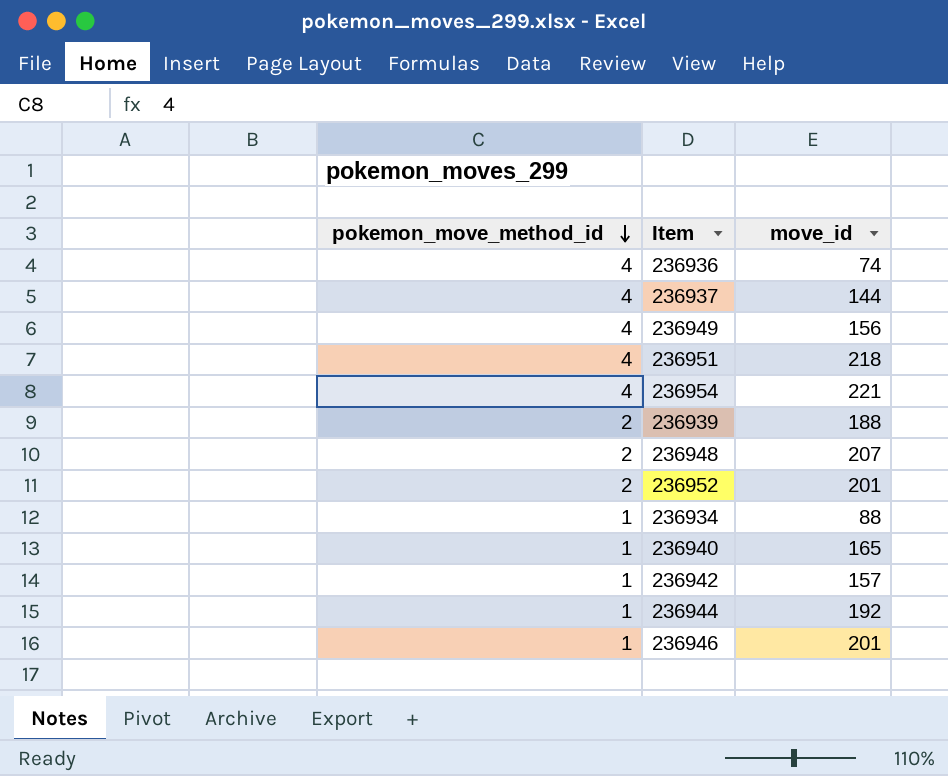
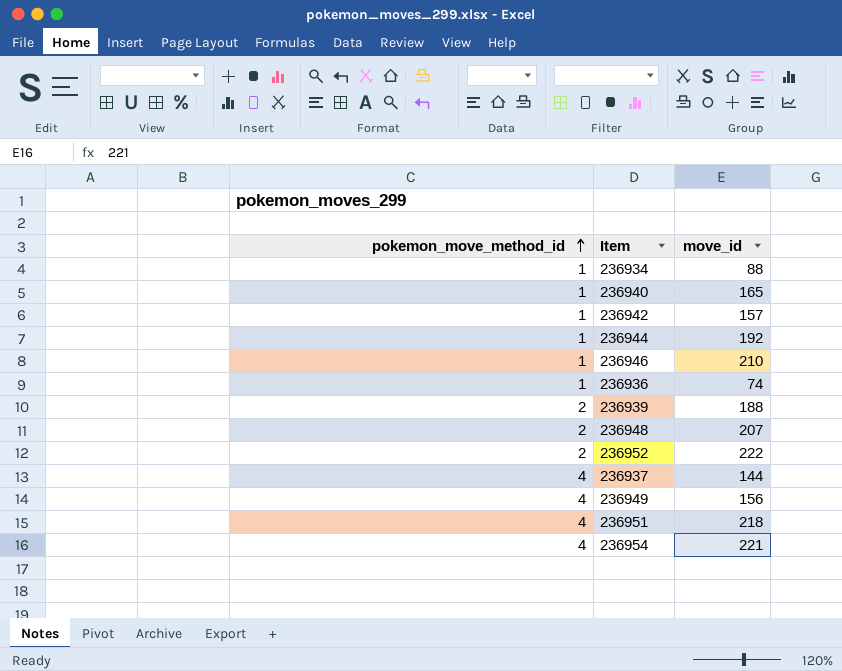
row order: pokemon_move_method_id descending -> pokemon_move_method_id ascending
236946 | move_id: 201 -> 210
236936 | pokemon_move_method_id: 4 -> 1
236952 | move_id: 201 -> 222

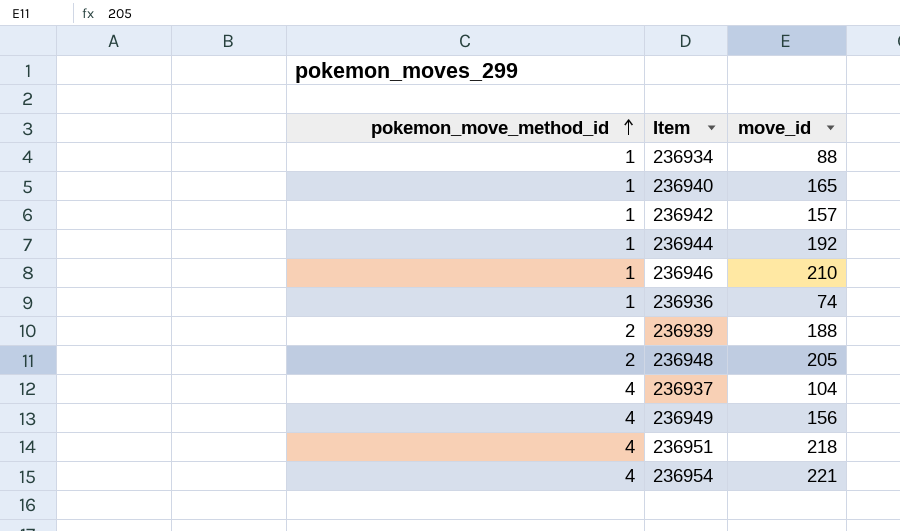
row 236952: 2 | 222 -> none
236948 | move_id: 207 -> 205
236937 | move_id: 144 -> 104

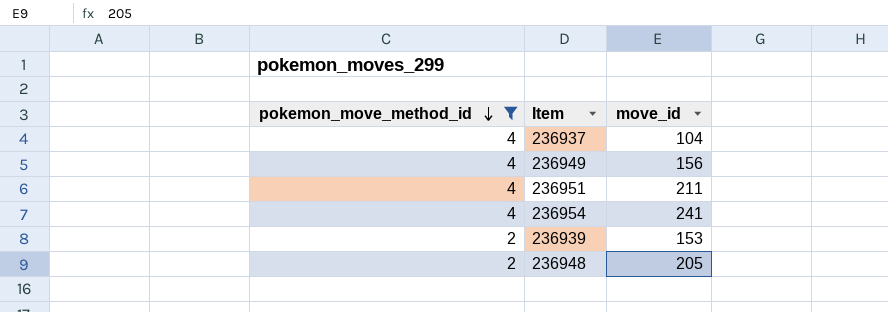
filter: none -> pokemon_move_method_id != 1
row order: pokemon_move_method_id ascending -> pokemon_move_method_id descending
236951 | move_id: 218 -> 211
236954 | move_id: 221 -> 241
236939 | move_id: 188 -> 153

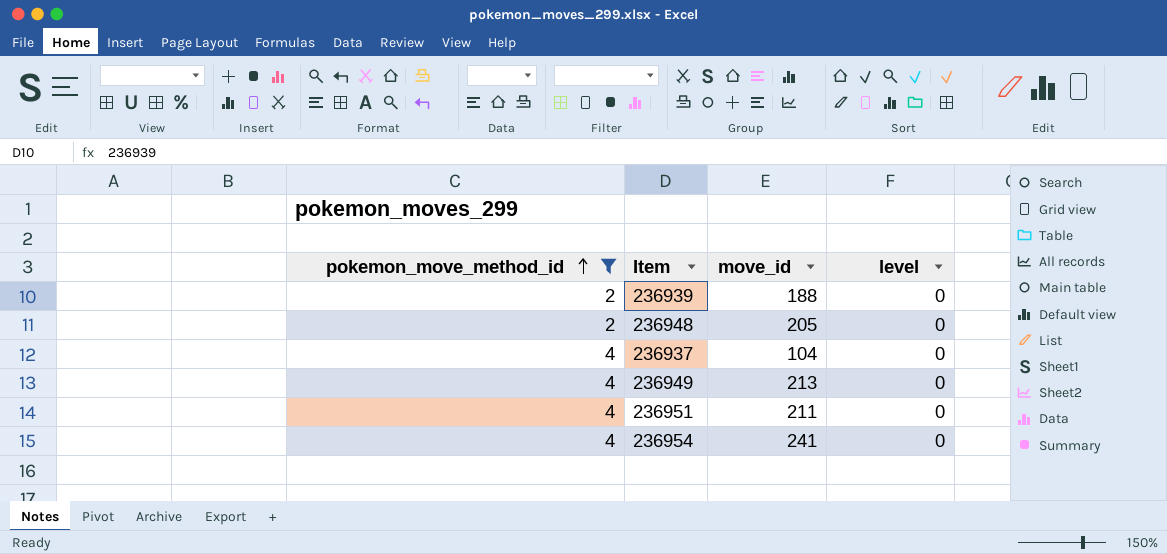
row order: pokemon_move_method_id descending -> pokemon_move_method_id ascending
column level | position: none -> 4
236939 | move_id: 153 -> 188
236949 | move_id: 156 -> 213

